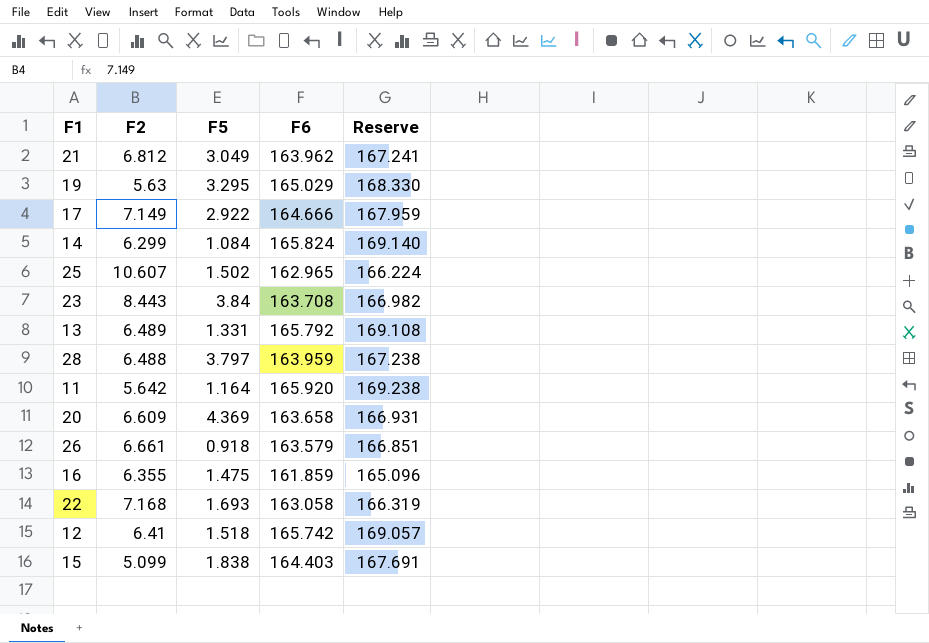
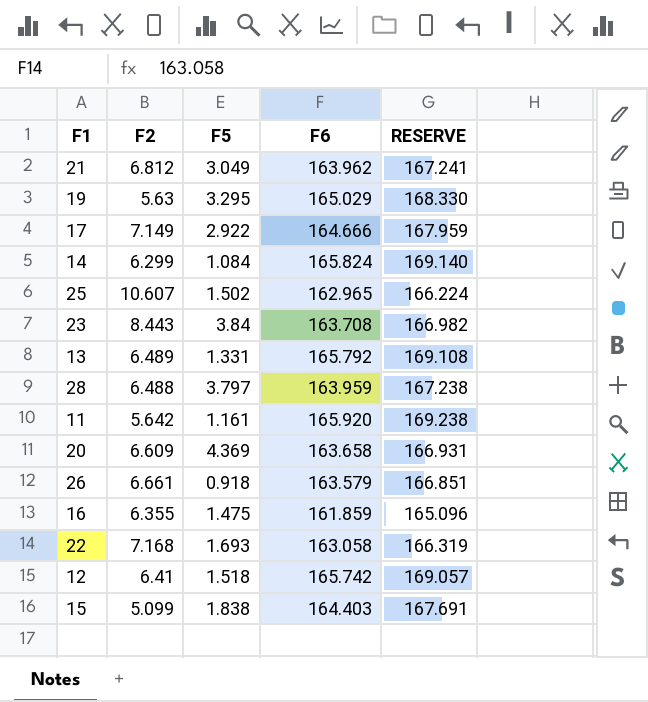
column name: Reserve -> RESERVE
11 | F5: 1.164 -> 1.161

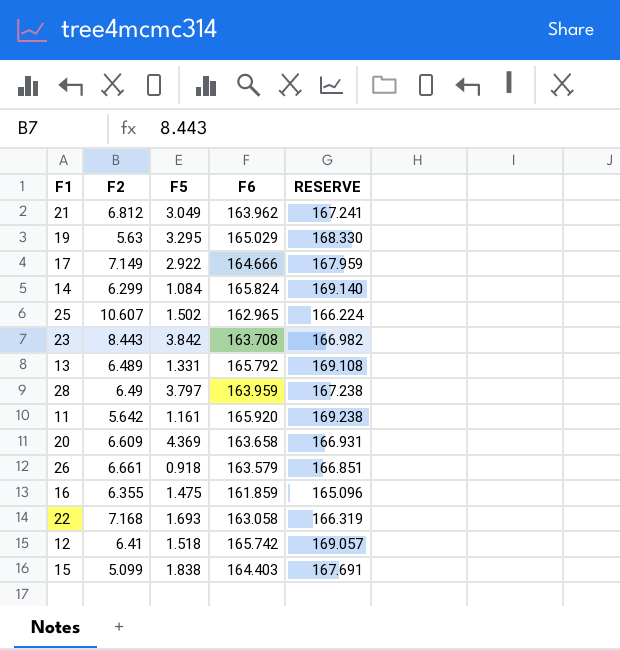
23 | F5: 3.84 -> 3.842
28 | F2: 6.488 -> 6.49

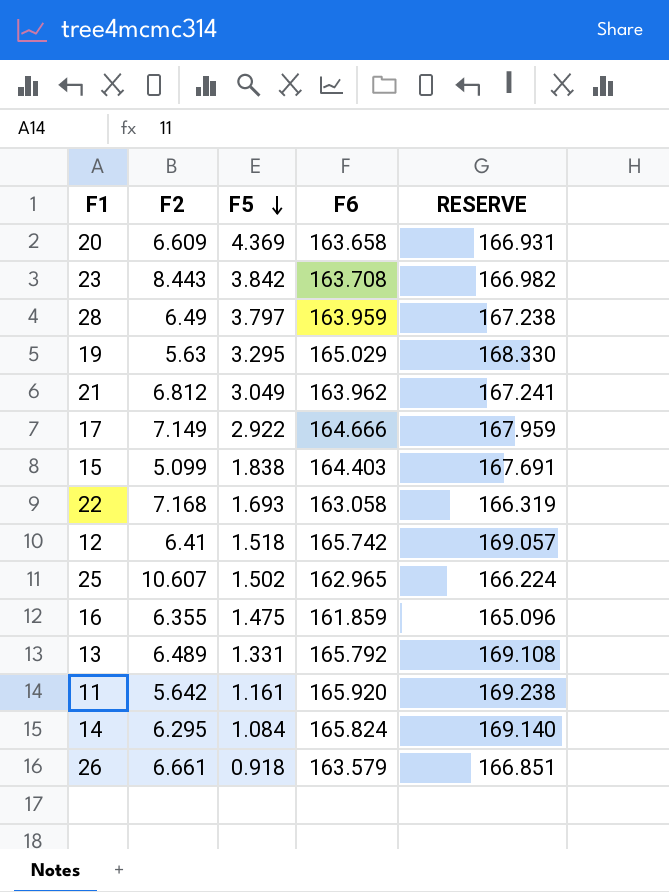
row order: none -> F5 descending
14 | F2: 6.299 -> 6.295

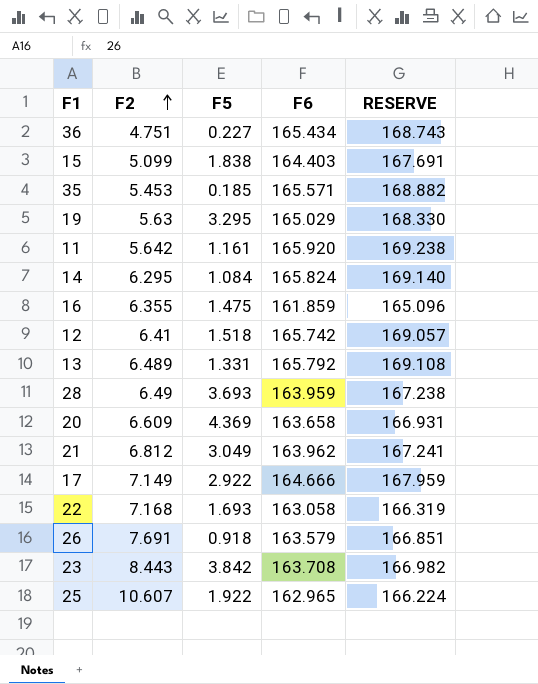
row order: F5 descending -> F2 ascending
row 36: none -> 4.751 | 0.227 | 165.434 | 168.743
row 35: none -> 5.453 | 0.185 | 165.571 | 168.882
28 | F5: 3.797 -> 3.693
26 | F2: 6.661 -> 7.691
25 | F5: 1.502 -> 1.922

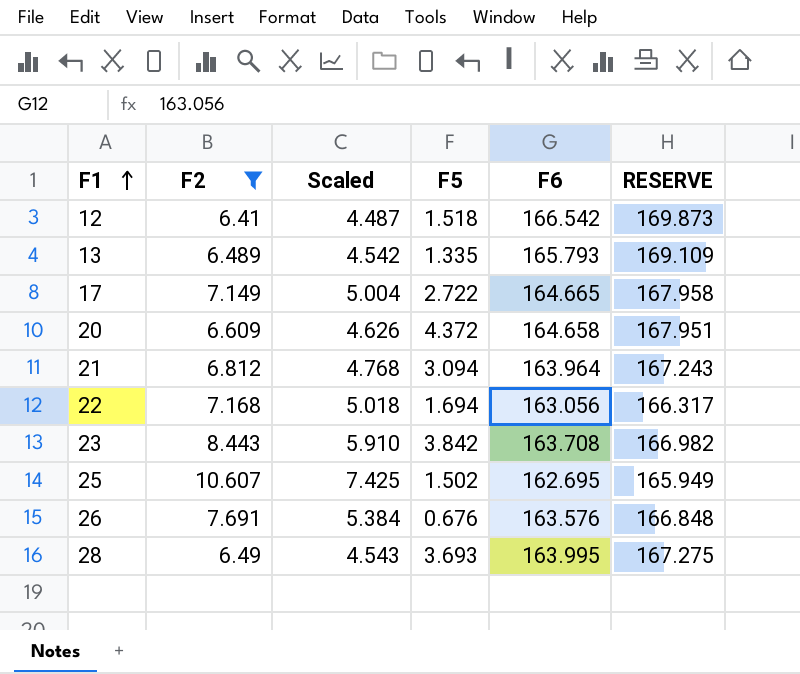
filter: none -> F2 >= 6.41
row order: F2 ascending -> F1 ascending
column Scaled | formula: none -> [F2] * 0.7
12 | F6: 165.742 -> 166.542
12 | RESERVE: 169.057 -> 169.873
13 | F5: 1.331 -> 1.335
13 | F6: 165.792 -> 165.793
13 | RESERVE: 169.108 -> 169.109
17 | F5: 2.922 -> 2.722
17 | F6: 164.666 -> 164.665
17 | RESERVE: 167.959 -> 167.958
20 | F5: 4.369 -> 4.372
20 | F6: 163.658 -> 164.658
20 | RESERVE: 166.931 -> 167.951
21 | F5: 3.049 -> 3.094
21 | F6: 163.962 -> 163.964
21 | RESERVE: 167.241 -> 167.243
22 | F5: 1.693 -> 1.694
22 | F6: 163.058 -> 163.056
22 | RESERVE: 166.319 -> 166.317
25 | F5: 1.922 -> 1.502
25 | F6: 162.965 -> 162.695
25 | RESERVE: 166.224 -> 165.949
26 | F5: 0.918 -> 0.676
26 | F6: 163.579 -> 163.576
26 | RESERVE: 166.851 -> 166.848
28 | F6: 163.959 -> 163.995
28 | RESERVE: 167.238 -> 167.275

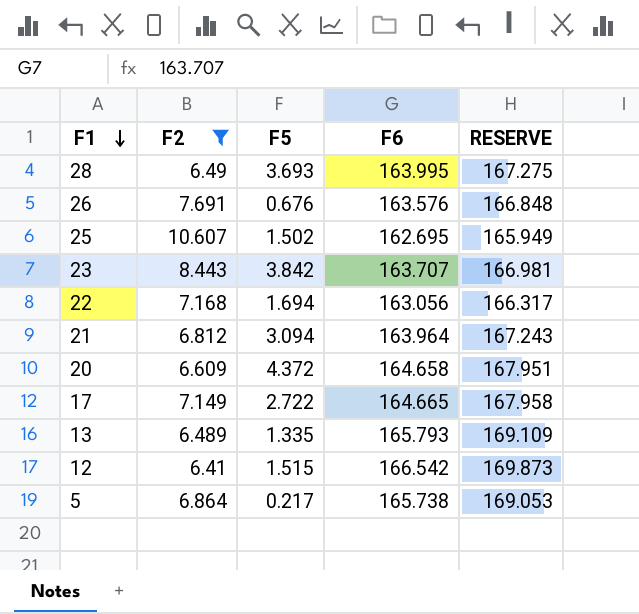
row order: F1 ascending -> F1 descending
column Scaled | formula: [F2] * 0.7 -> none
23 | F6: 163.708 -> 163.707
23 | RESERVE: 166.982 -> 166.981
12 | F5: 1.518 -> 1.515
row 5: none -> 6.864 | 0.217 | 165.738 | 169.053

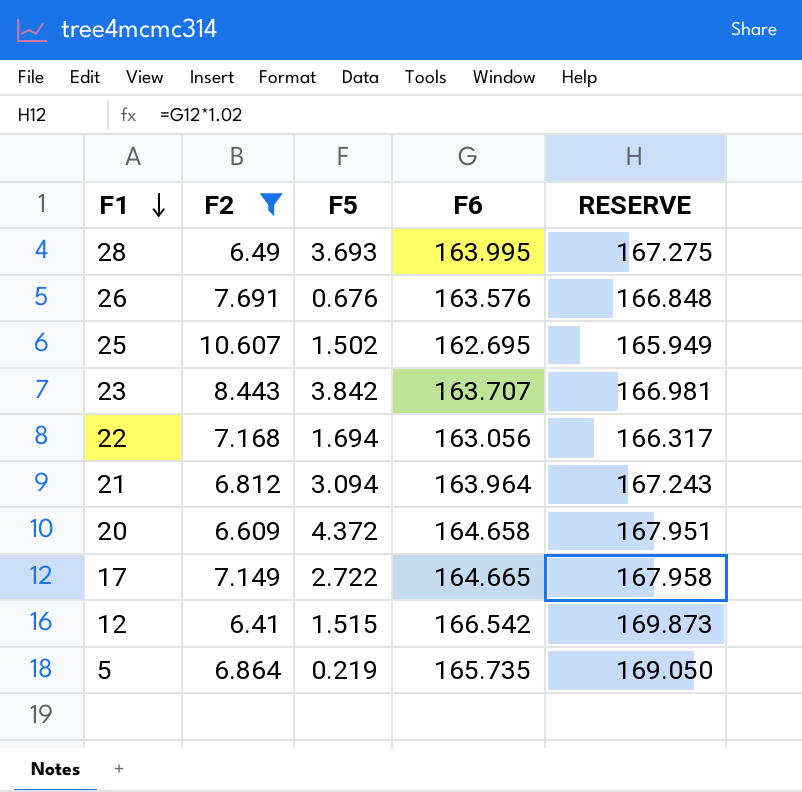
row 13: 6.489 | 1.335 | 165.793 | 169.109 -> none
5 | F5: 0.217 -> 0.219
5 | F6: 165.738 -> 165.735
5 | RESERVE: 169.053 -> 169.050

